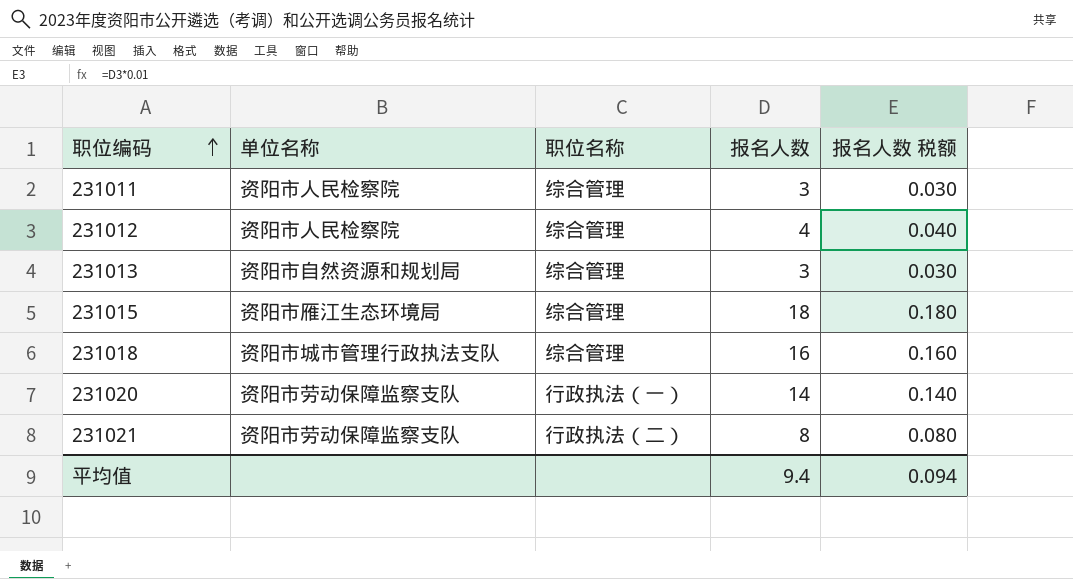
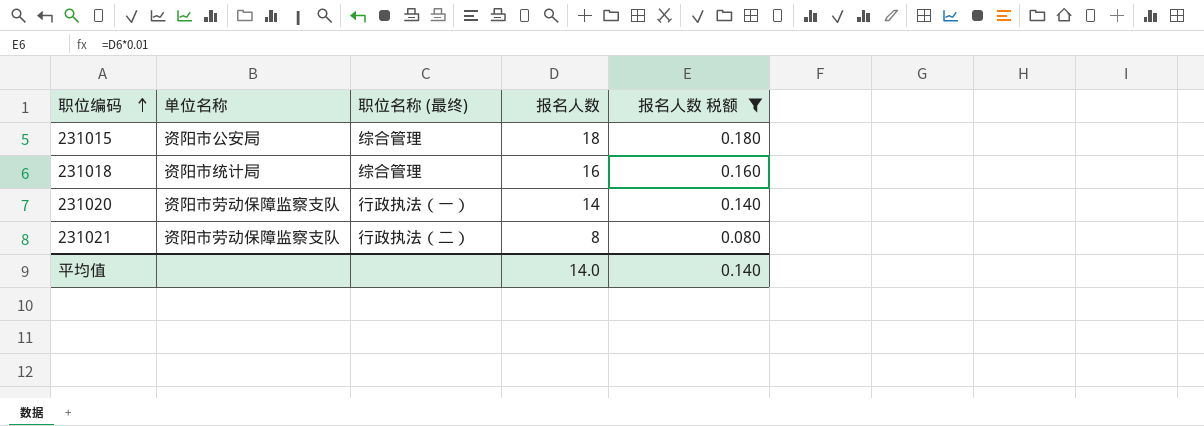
filter: none -> 报名人数 税额 >= 0.080
column name: 职位名称 -> 职位名称 (最终)
231015 | 单位名称: 资阳市雁江生态环境局 -> 资阳市公安局
231018 | 单位名称: 资阳市城市管理行政执法支队 -> 资阳市统计局
平均值 | 报名人数: 9.4 -> 14.0
平均值 | 报名人数 税额: 0.094 -> 0.140

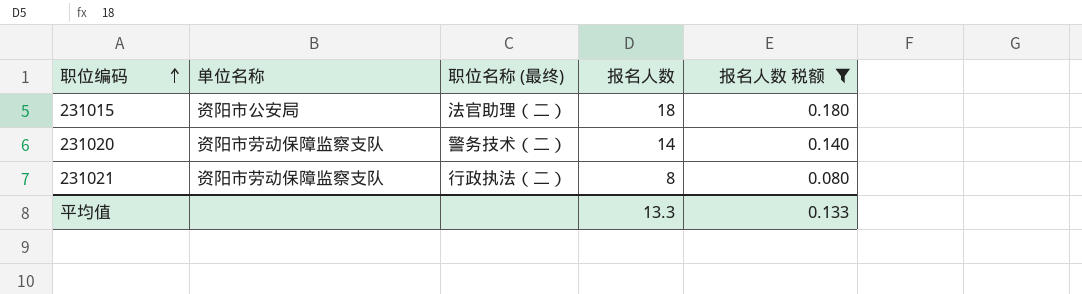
row 231018: 资阳市统计局 | 综合管理 | 16 | 0.160 -> none
231015 | 职位名称 (最终): 综合管理 -> 法官助理（二）
231020 | 职位名称 (最终): 行政执法（一） -> 警务技术（二）
平均值 | 报名人数: 14.0 -> 13.3
平均值 | 报名人数 税额: 0.140 -> 0.133

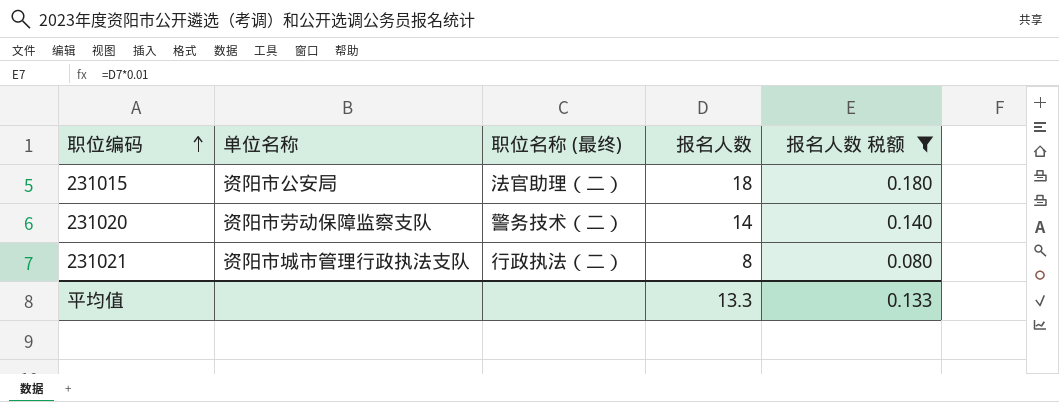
231021 | 单位名称: 资阳市劳动保障监察支队 -> 资阳市城市管理行政执法支队

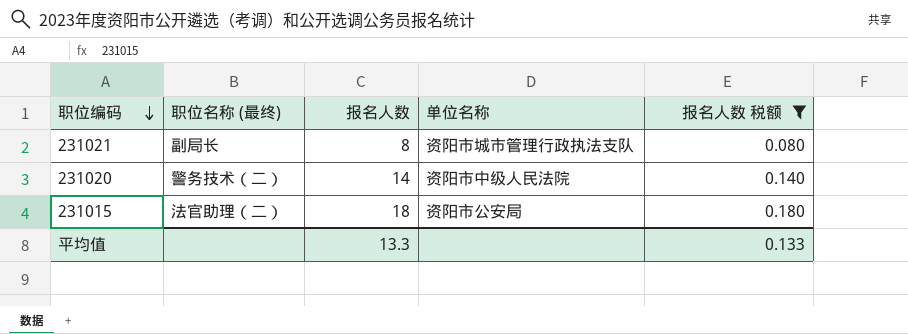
row order: 职位编码 ascending -> 职位编码 descending
column 单位名称 | position: 2 -> 4
231021 | 职位名称 (最终): 行政执法（二） -> 副局长
231020 | 单位名称: 资阳市劳动保障监察支队 -> 资阳市中级人民法院

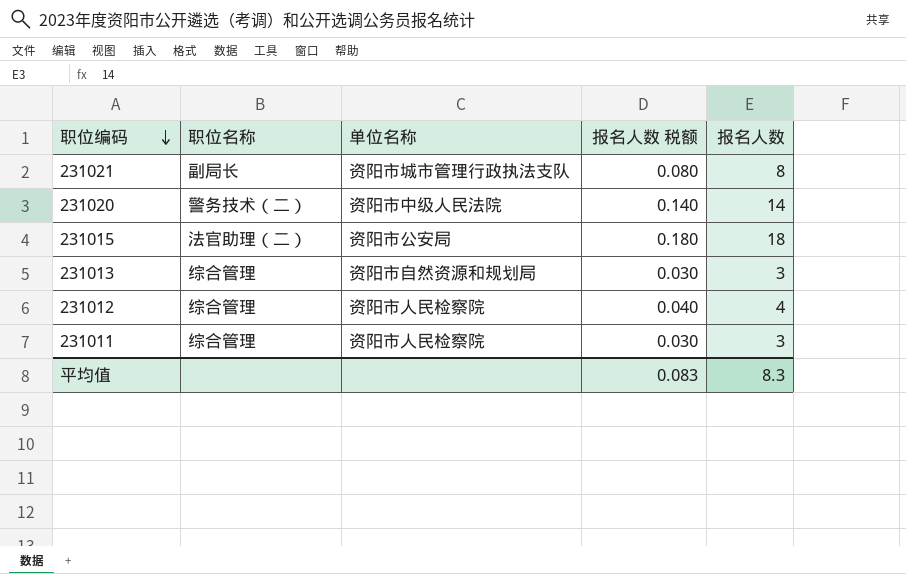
filter: 报名人数 税额 >= 0.080 -> none
column name: 职位名称 (最终) -> 职位名称
column 报名人数 | position: 3 -> 5
平均值 | 报名人数 税额: 0.133 -> 0.083
平均值 | 报名人数: 13.3 -> 8.3

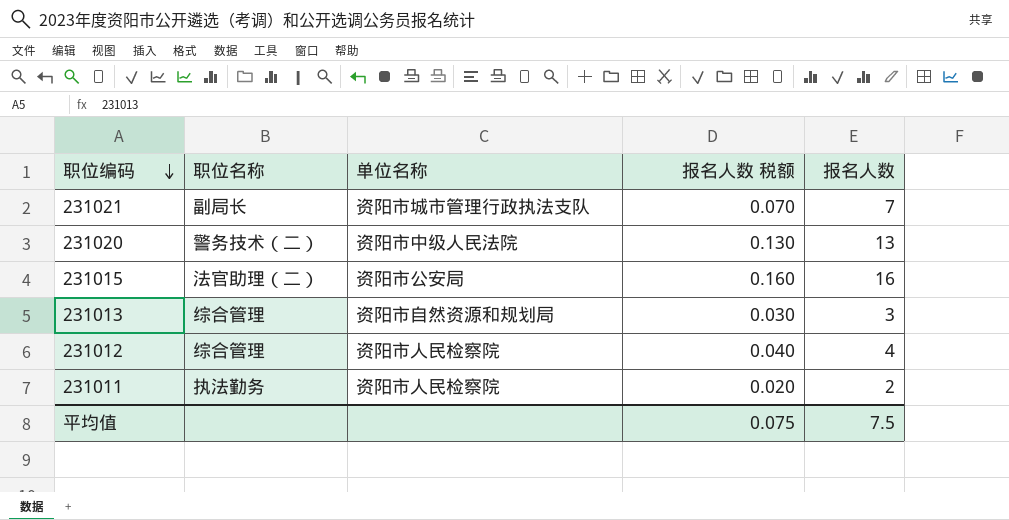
231021 | 报名人数 税额: 0.080 -> 0.070
231021 | 报名人数: 8 -> 7
231020 | 报名人数 税额: 0.140 -> 0.130
231020 | 报名人数: 14 -> 13
231015 | 报名人数 税额: 0.180 -> 0.160
231015 | 报名人数: 18 -> 16
231011 | 职位名称: 综合管理 -> 执法勤务
231011 | 报名人数 税额: 0.030 -> 0.020
231011 | 报名人数: 3 -> 2
平均值 | 报名人数 税额: 0.083 -> 0.075
平均值 | 报名人数: 8.3 -> 7.5

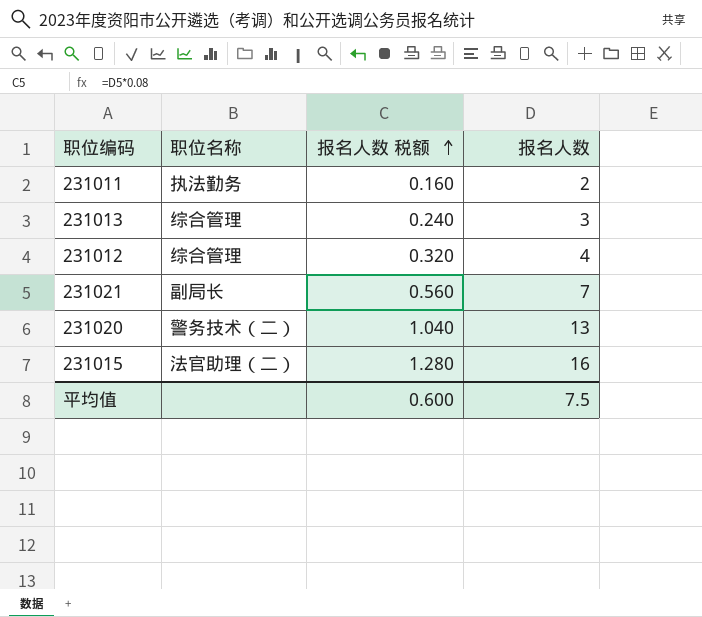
row order: 职位编码 descending -> 报名人数 税额 ascending
column 单位名称 | position: 3 -> none
column 报名人数 税额 | formula: [报名人数] * 0.01 -> [报名人数] * 0.08
平均值 | 报名人数 税额: 0.075 -> 0.600

